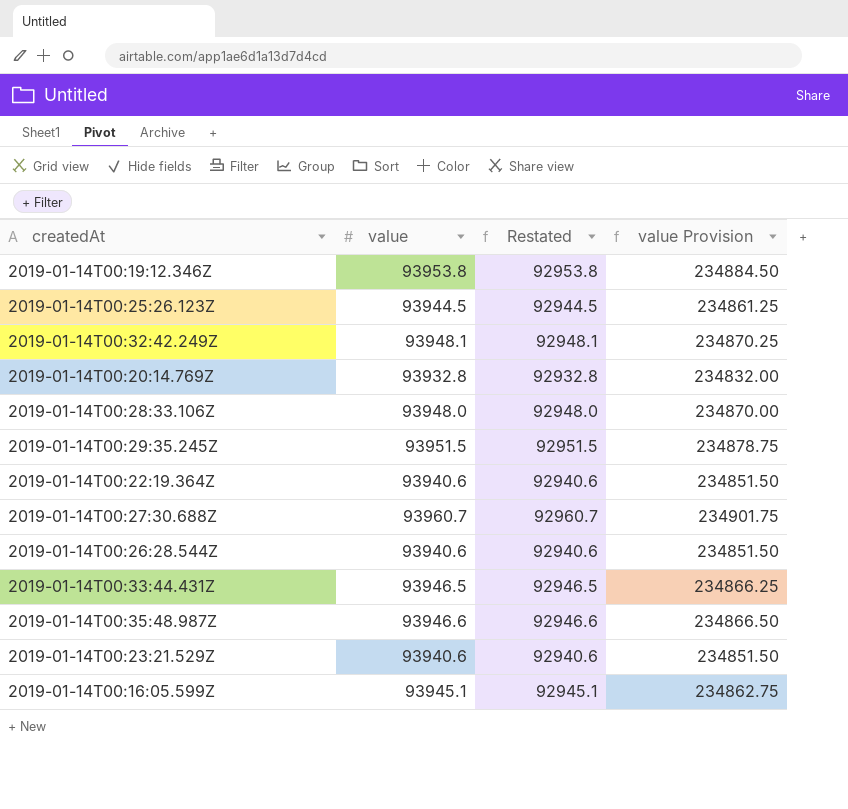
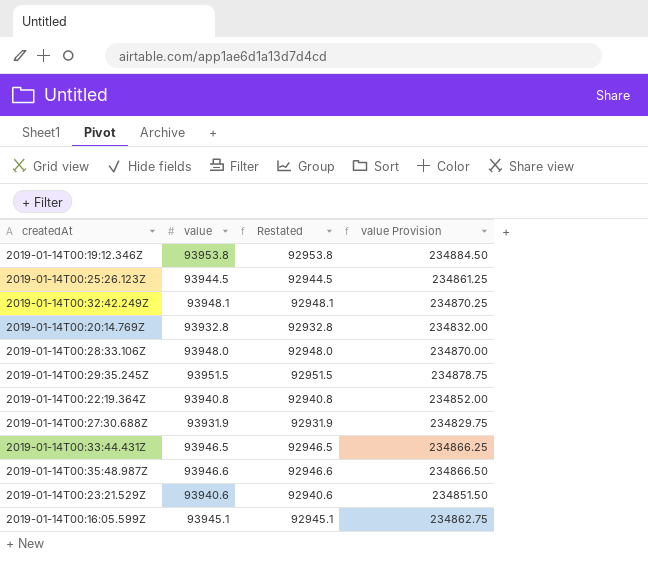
row 2019-01-14T00:26:28.544Z: 93940.6 | 92940.6 | 234851.50 -> none
2019-01-14T00:22:19.364Z | value: 93940.6 -> 93940.8
2019-01-14T00:22:19.364Z | Restated: 92940.6 -> 92940.8
2019-01-14T00:22:19.364Z | value Provision: 234851.50 -> 234852.00
2019-01-14T00:27:30.688Z | value: 93960.7 -> 93931.9
2019-01-14T00:27:30.688Z | Restated: 92960.7 -> 92931.9
2019-01-14T00:27:30.688Z | value Provision: 234901.75 -> 234829.75

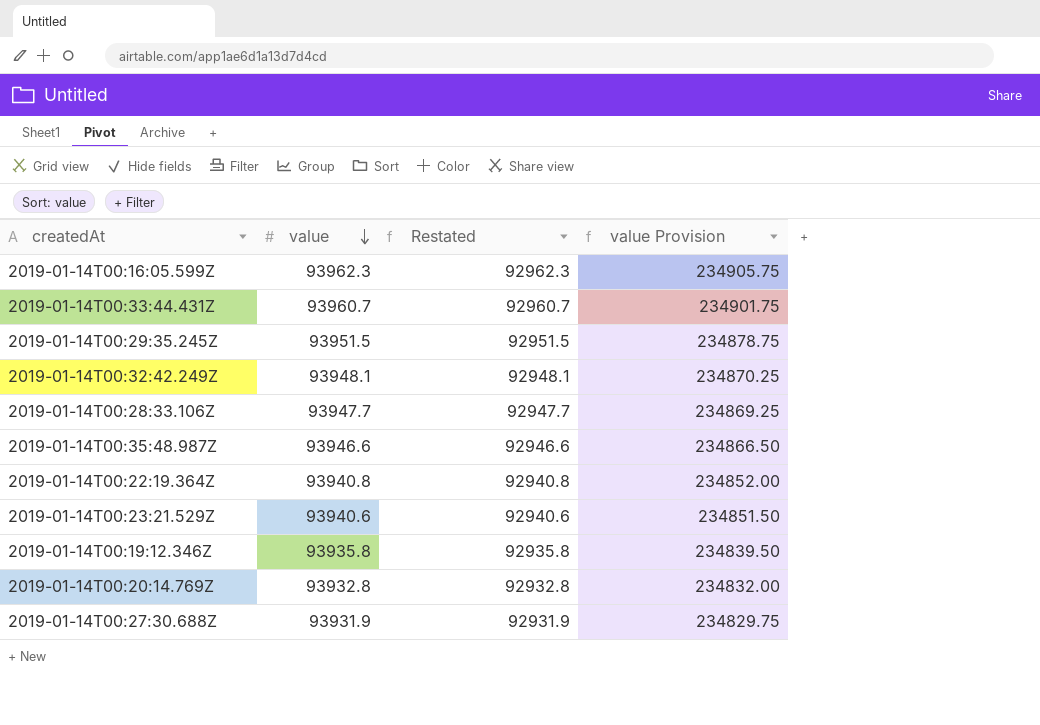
row order: none -> value descending
row 2019-01-14T00:25:26.123Z: 93944.5 | 92944.5 | 234861.25 -> none
2019-01-14T00:16:05.599Z | value: 93945.1 -> 93962.3
2019-01-14T00:16:05.599Z | Restated: 92945.1 -> 92962.3
2019-01-14T00:16:05.599Z | value Provision: 234862.75 -> 234905.75
2019-01-14T00:33:44.431Z | value: 93946.5 -> 93960.7
2019-01-14T00:33:44.431Z | Restated: 92946.5 -> 92960.7
2019-01-14T00:33:44.431Z | value Provision: 234866.25 -> 234901.75
2019-01-14T00:28:33.106Z | value: 93948.0 -> 93947.7
2019-01-14T00:28:33.106Z | Restated: 92948.0 -> 92947.7
2019-01-14T00:28:33.106Z | value Provision: 234870.00 -> 234869.25
2019-01-14T00:19:12.346Z | value: 93953.8 -> 93935.8
2019-01-14T00:19:12.346Z | Restated: 92953.8 -> 92935.8
2019-01-14T00:19:12.346Z | value Provision: 234884.50 -> 234839.50

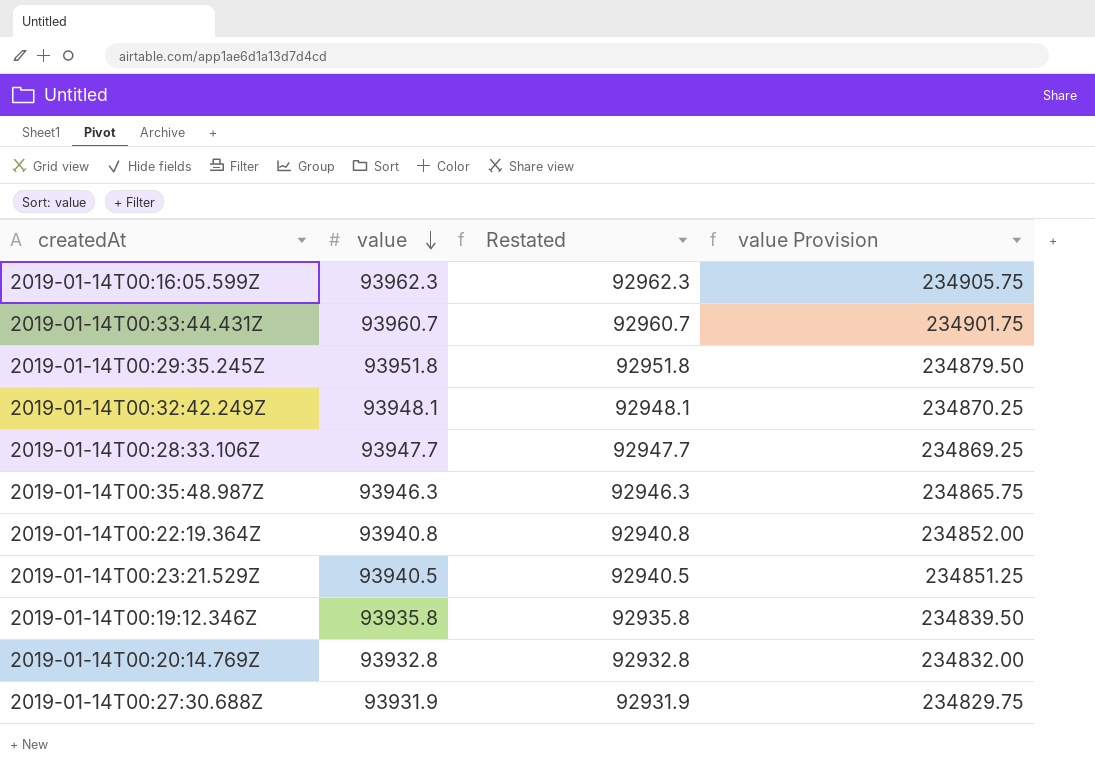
2019-01-14T00:29:35.245Z | value: 93951.5 -> 93951.8
2019-01-14T00:29:35.245Z | Restated: 92951.5 -> 92951.8
2019-01-14T00:29:35.245Z | value Provision: 234878.75 -> 234879.50
2019-01-14T00:35:48.987Z | value: 93946.6 -> 93946.3
2019-01-14T00:35:48.987Z | Restated: 92946.6 -> 92946.3
2019-01-14T00:35:48.987Z | value Provision: 234866.50 -> 234865.75
2019-01-14T00:23:21.529Z | value: 93940.6 -> 93940.5
2019-01-14T00:23:21.529Z | Restated: 92940.6 -> 92940.5
2019-01-14T00:23:21.529Z | value Provision: 234851.50 -> 234851.25

